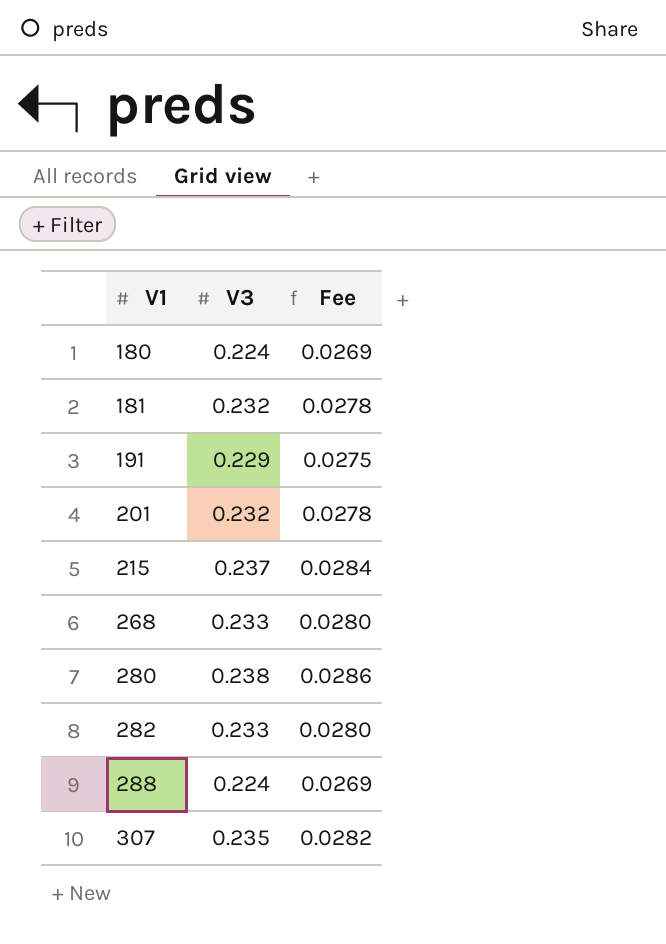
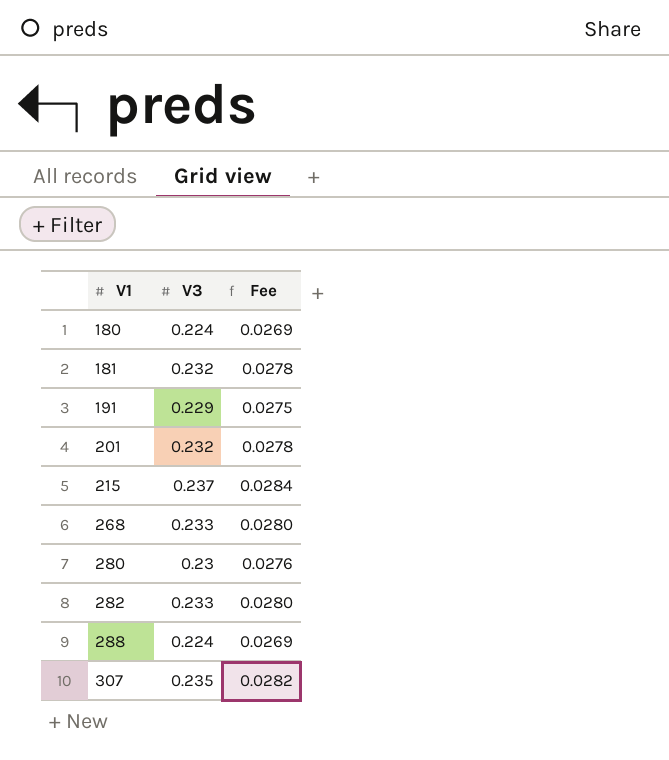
280 | V3: 0.238 -> 0.23
280 | Fee: 0.0286 -> 0.0276

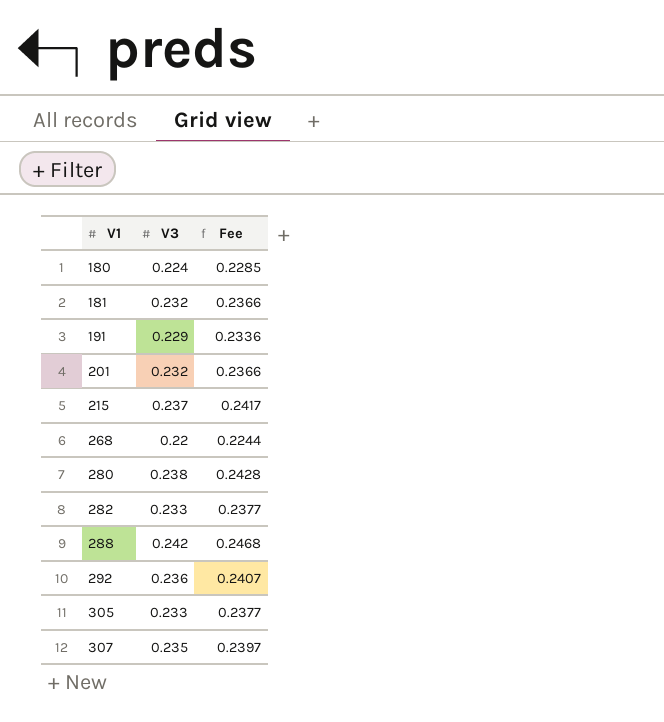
column Fee | formula: [V3] * 0.12 -> [V3] * 1.02
268 | V3: 0.233 -> 0.22
280 | V3: 0.23 -> 0.238
288 | V3: 0.224 -> 0.242
row 292: none -> 0.236 | 0.2407
row 305: none -> 0.233 | 0.2377

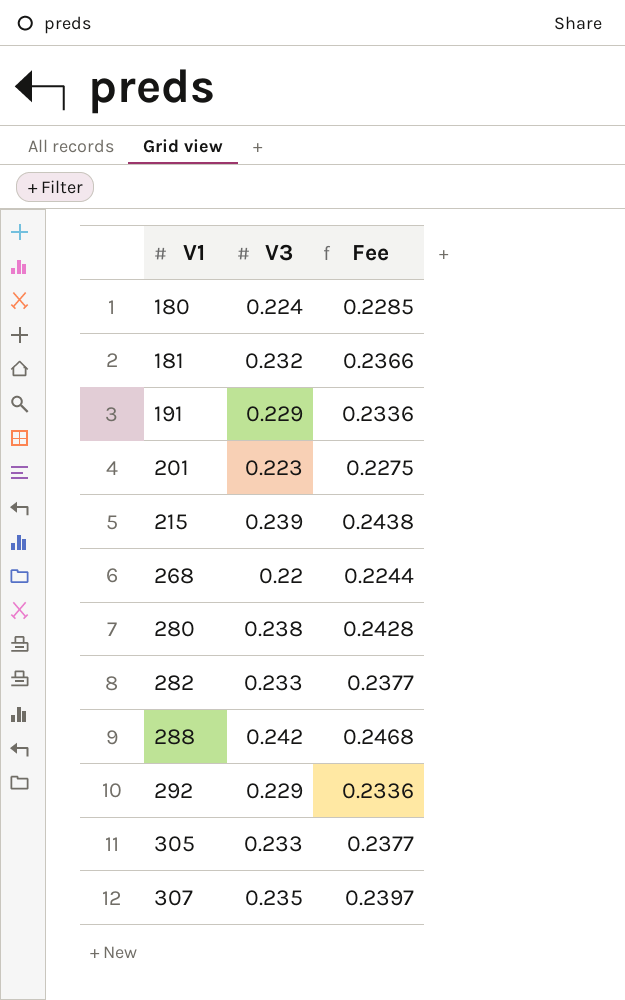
201 | V3: 0.232 -> 0.223
201 | Fee: 0.2366 -> 0.2275
215 | V3: 0.237 -> 0.239
215 | Fee: 0.2417 -> 0.2438
292 | V3: 0.236 -> 0.229
292 | Fee: 0.2407 -> 0.2336

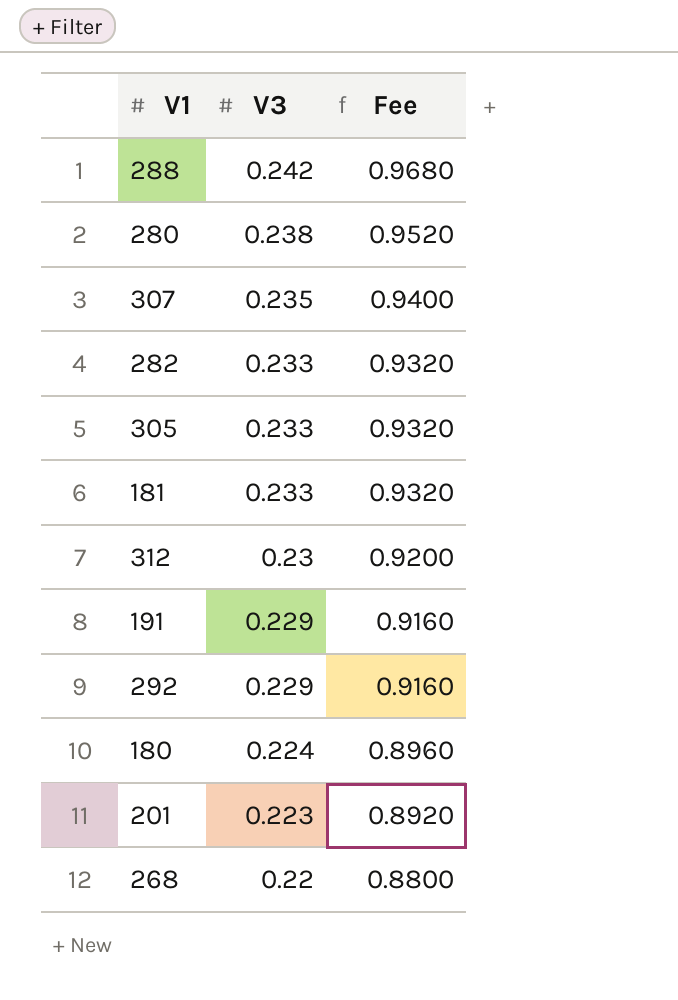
row order: V1 ascending -> V3 descending
column Fee | formula: [V3] * 1.02 -> [V3] * 4
row 215: 0.239 | 0.2438 -> none
181 | V3: 0.232 -> 0.233
row 312: none -> 0.23 | 0.9200

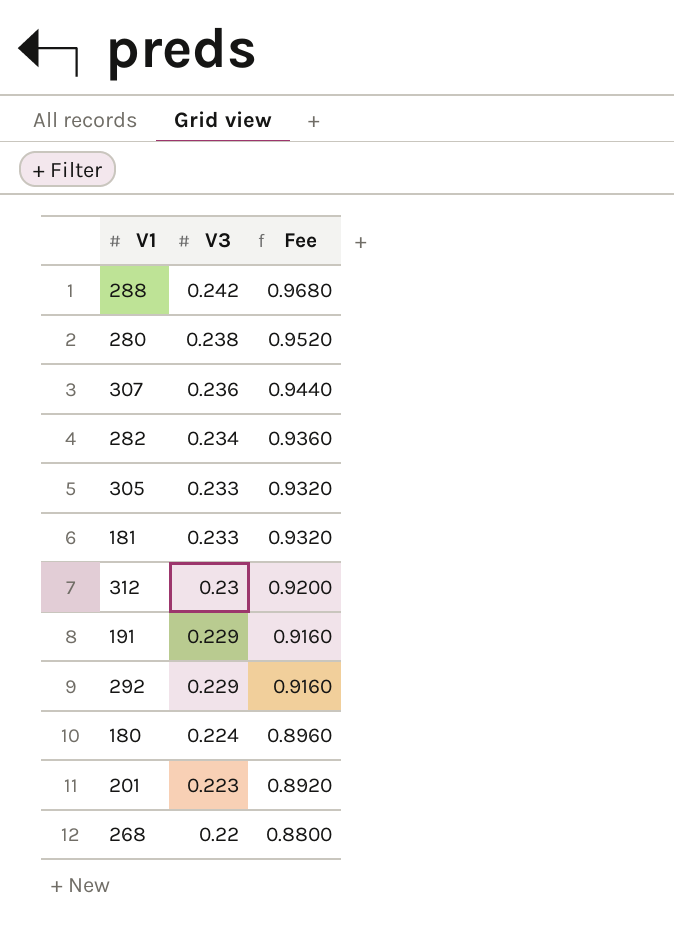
307 | V3: 0.235 -> 0.236
307 | Fee: 0.9400 -> 0.9440
282 | V3: 0.233 -> 0.234
282 | Fee: 0.9320 -> 0.9360

